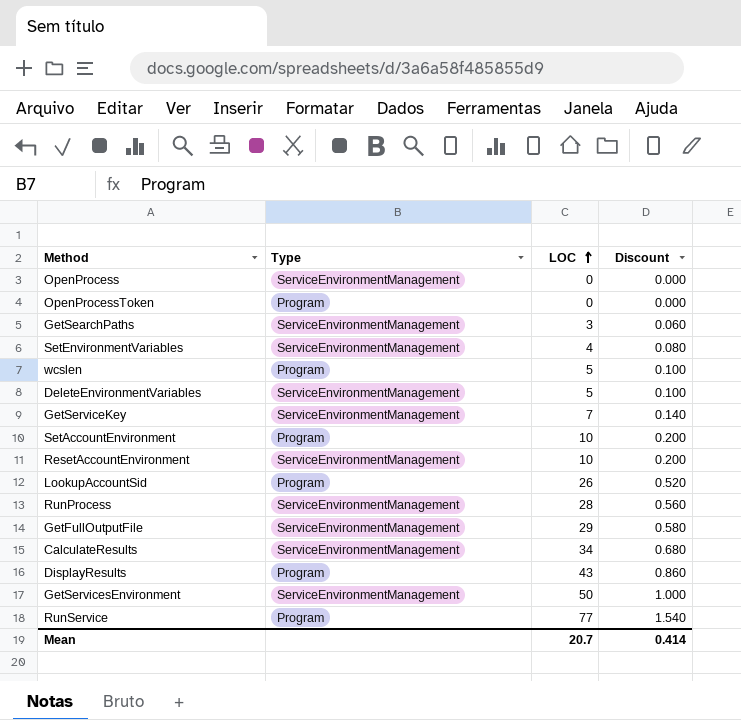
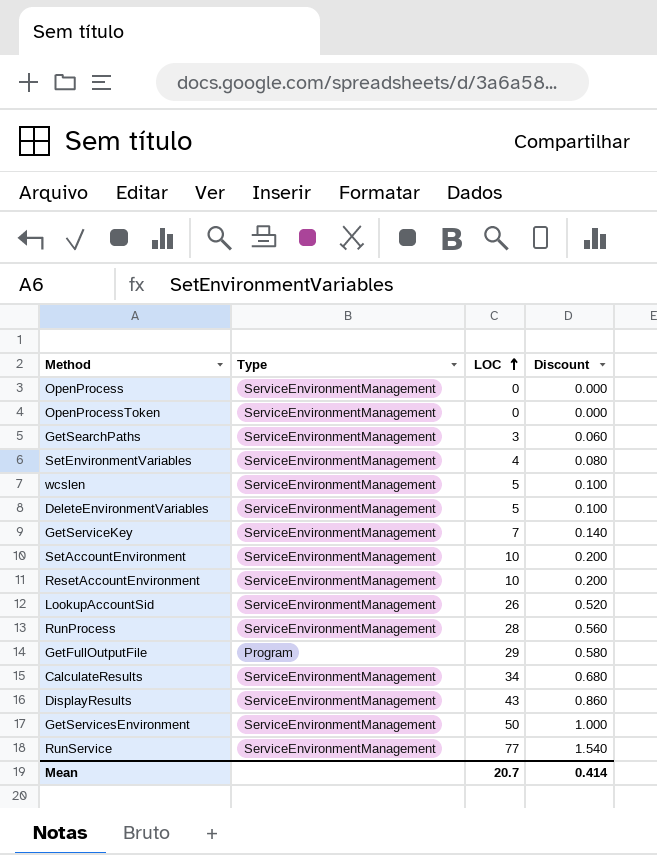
OpenProcessToken | Type: Program -> ServiceEnvironmentManagement
wcslen | Type: Program -> ServiceEnvironmentManagement
SetAccountEnvironment | Type: Program -> ServiceEnvironmentManagement
LookupAccountSid | Type: Program -> ServiceEnvironmentManagement
GetFullOutputFile | Type: ServiceEnvironmentManagement -> Program
DisplayResults | Type: Program -> ServiceEnvironmentManagement
RunService | Type: Program -> ServiceEnvironmentManagement

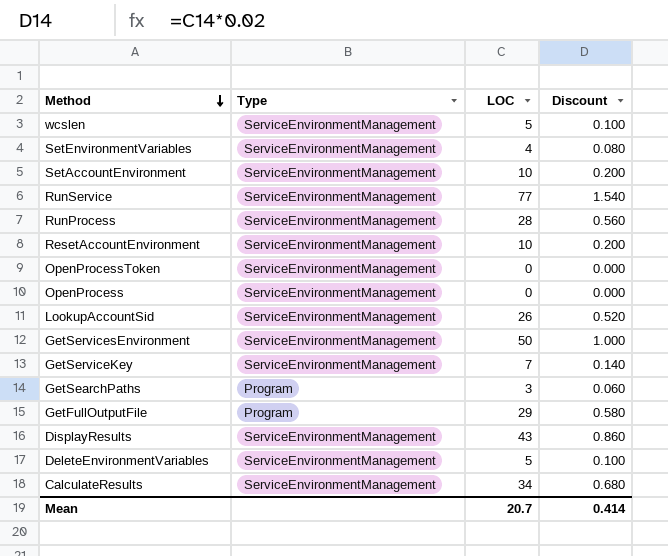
row order: LOC ascending -> Method descending
GetSearchPaths | Type: ServiceEnvironmentManagement -> Program

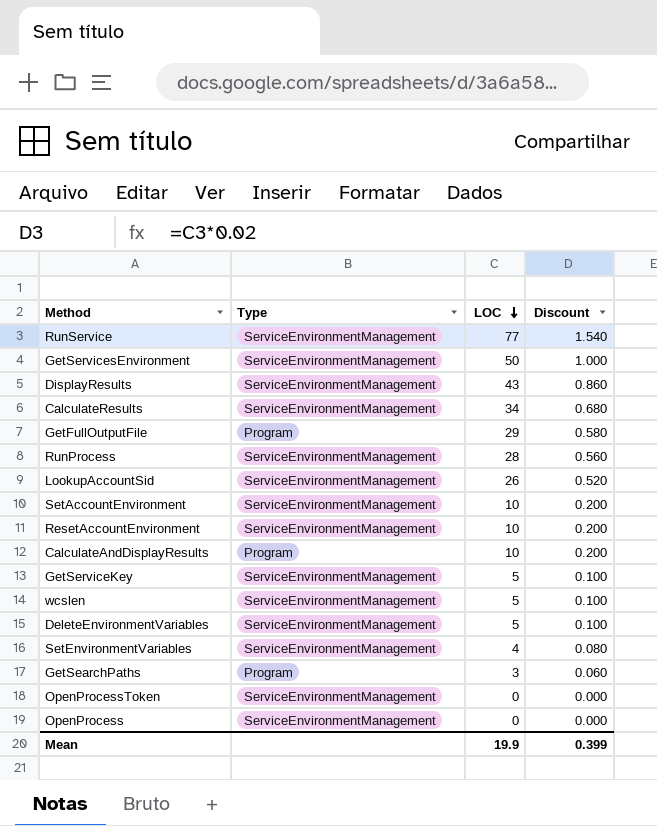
row order: Method descending -> LOC descending
row CalculateAndDisplayResults: none -> Program | 10 | 0.200
GetServiceKey | LOC: 7 -> 5
GetServiceKey | Discount: 0.140 -> 0.100
Mean | LOC: 20.7 -> 19.9
Mean | Discount: 0.414 -> 0.399

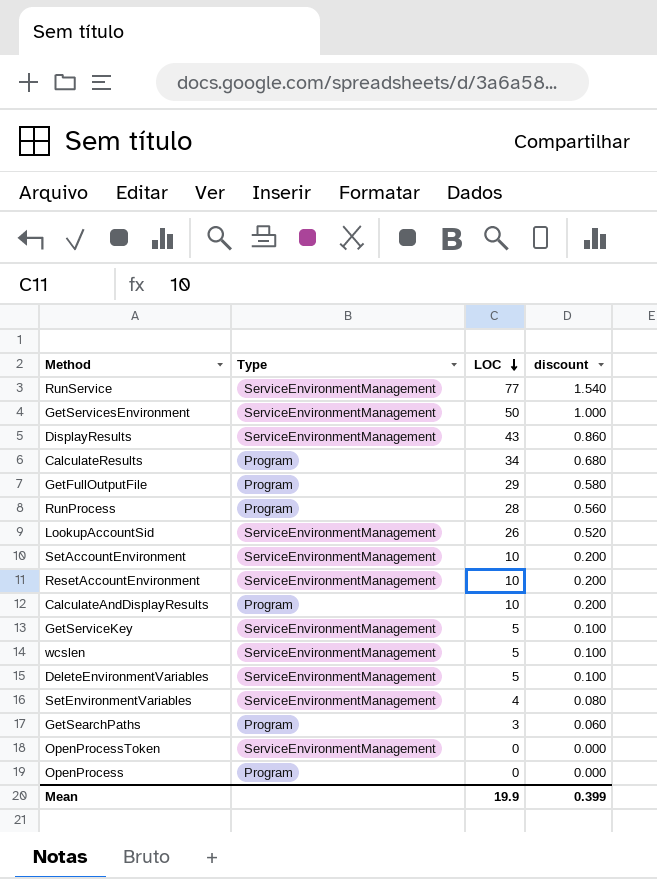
column name: Discount -> discount
CalculateResults | Type: ServiceEnvironmentManagement -> Program
RunProcess | Type: ServiceEnvironmentManagement -> Program
OpenProcess | Type: ServiceEnvironmentManagement -> Program

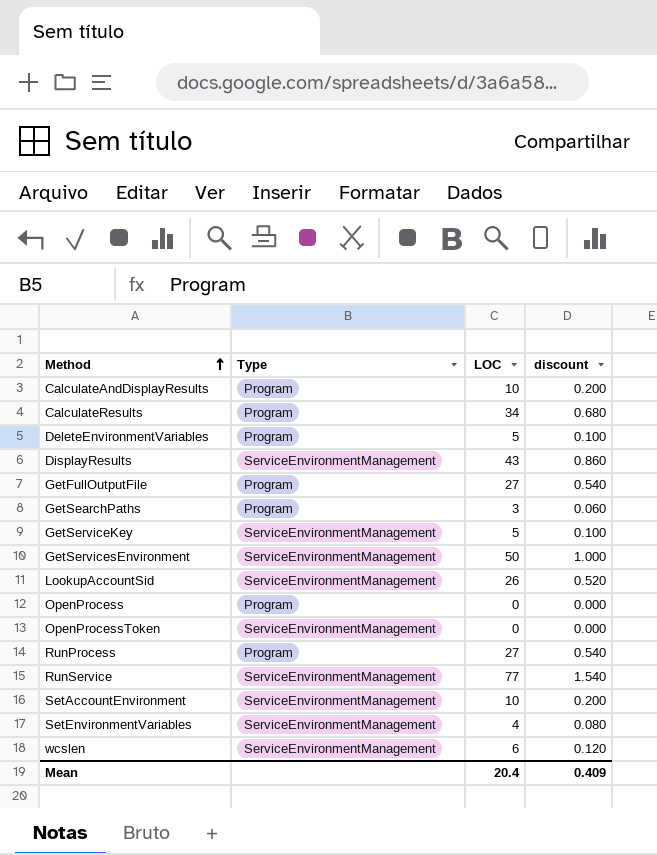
row order: LOC descending -> Method ascending
row ResetAccountEnvironment: ServiceEnvironmentManagement | 10 | 0.200 -> none
DeleteEnvironmentVariables | Type: ServiceEnvironmentManagement -> Program
GetFullOutputFile | LOC: 29 -> 27
GetFullOutputFile | discount: 0.580 -> 0.540
RunProcess | LOC: 28 -> 27
RunProcess | discount: 0.560 -> 0.540
wcslen | LOC: 5 -> 6
wcslen | discount: 0.100 -> 0.120
Mean | LOC: 19.9 -> 20.4
Mean | discount: 0.399 -> 0.409

